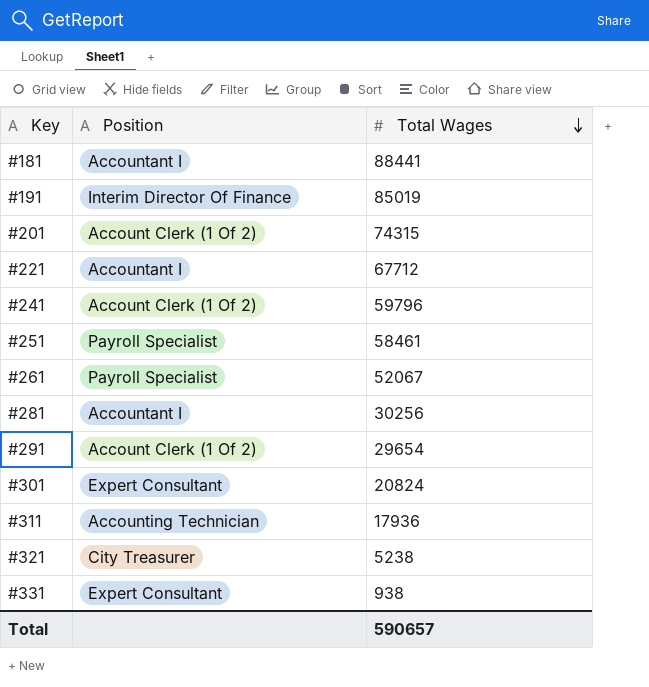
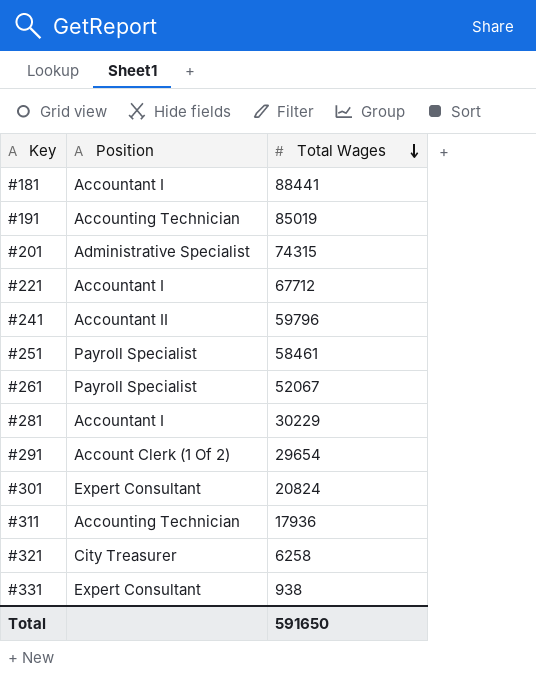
#191 | Position: Interim Director Of Finance -> Accounting Technician
#201 | Position: Account Clerk (1 Of 2) -> Administrative Specialist
#241 | Position: Account Clerk (1 Of 2) -> Accountant II
#281 | Total Wages: 30256 -> 30229
#321 | Total Wages: 5238 -> 6258
Total | Total Wages: 590657 -> 591650

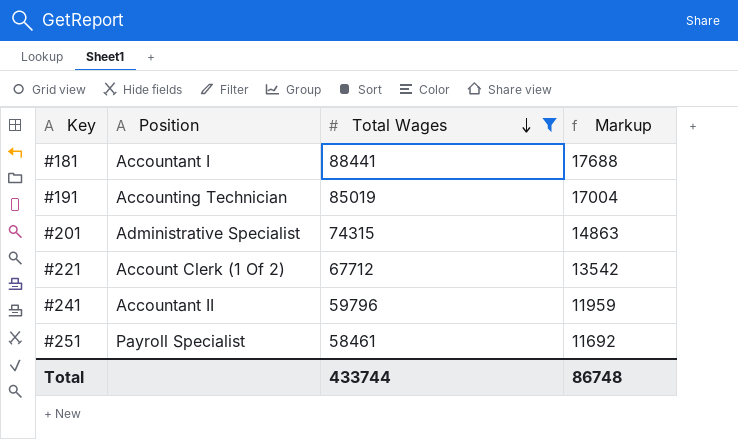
filter: none -> Total Wages >= 58461
column Markup | formula: none -> [Total Wages] * 0.2
#221 | Position: Accountant I -> Account Clerk (1 Of 2)
Total | Total Wages: 591650 -> 433744

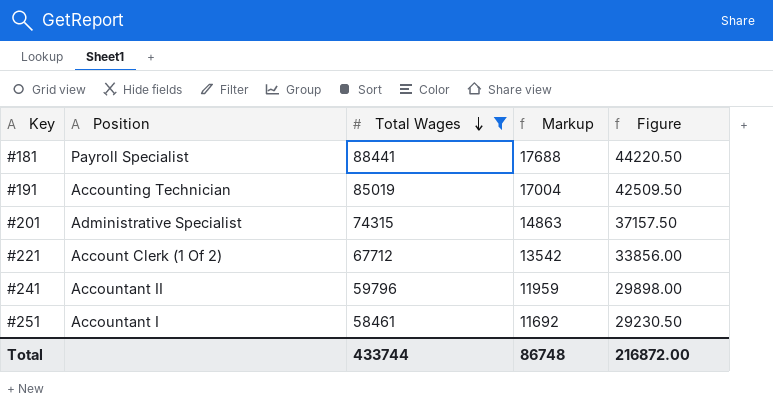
column Figure | formula: none -> [Total Wages] * 0.5
#181 | Position: Accountant I -> Payroll Specialist
#251 | Position: Payroll Specialist -> Accountant I

